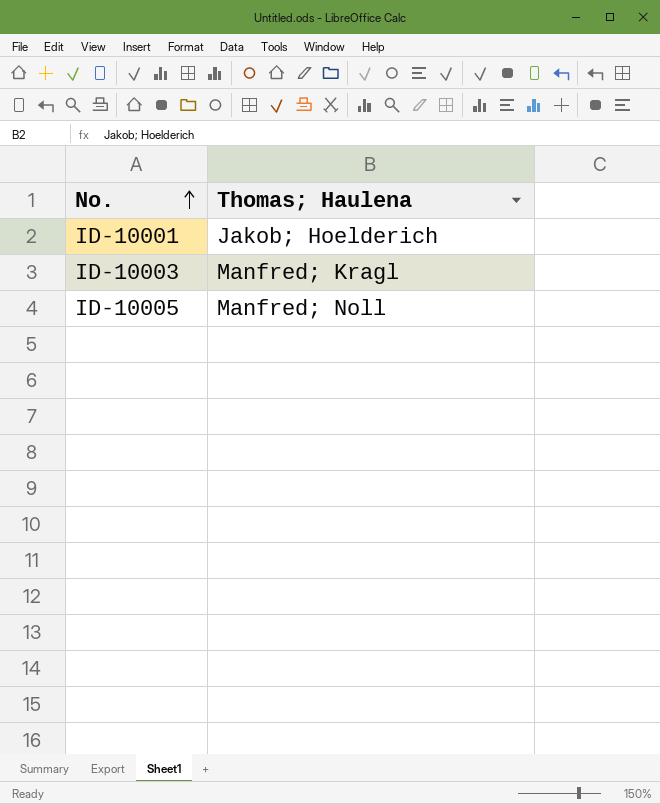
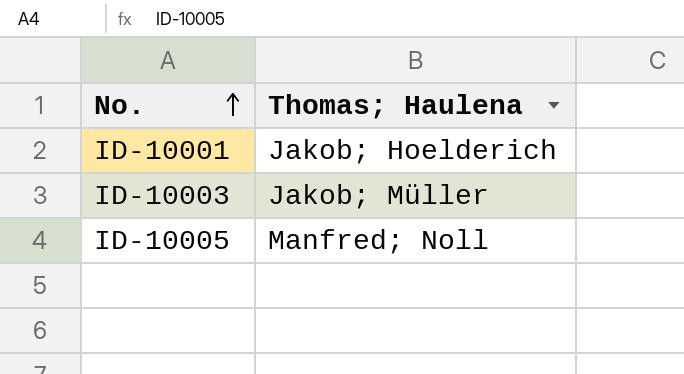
ID-10003 | Thomas; Haulena: Manfred; Kragl -> Jakob; Müller

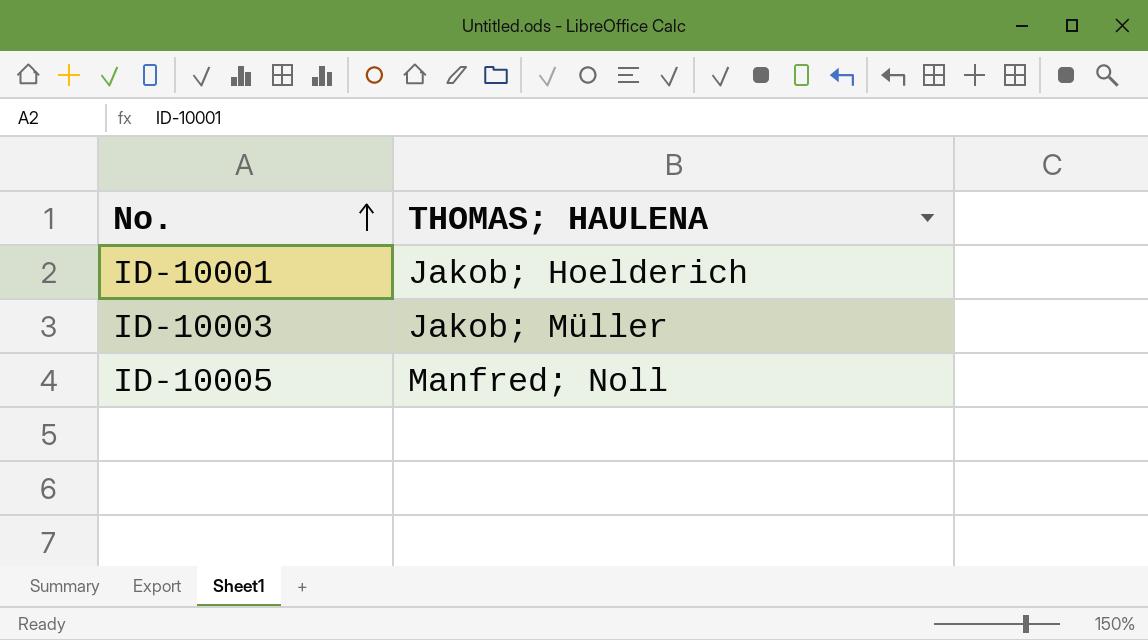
column name: Thomas; Haulena -> THOMAS; HAULENA

